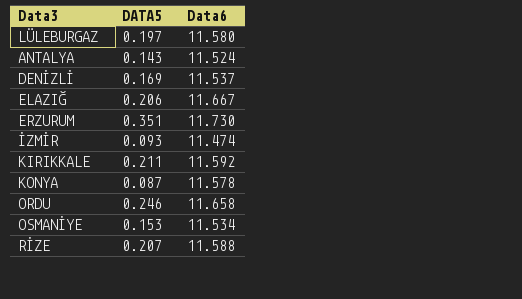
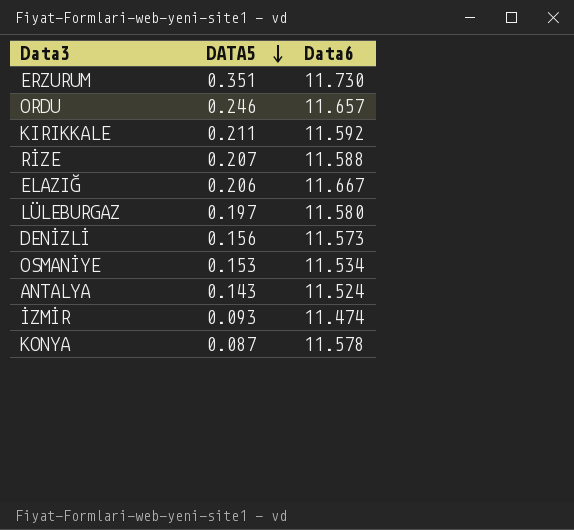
row order: none -> DATA5 descending
ORDU | Data6: 11.658 -> 11.657
DENİZLİ | DATA5: 0.169 -> 0.156
DENİZLİ | Data6: 11.537 -> 11.573

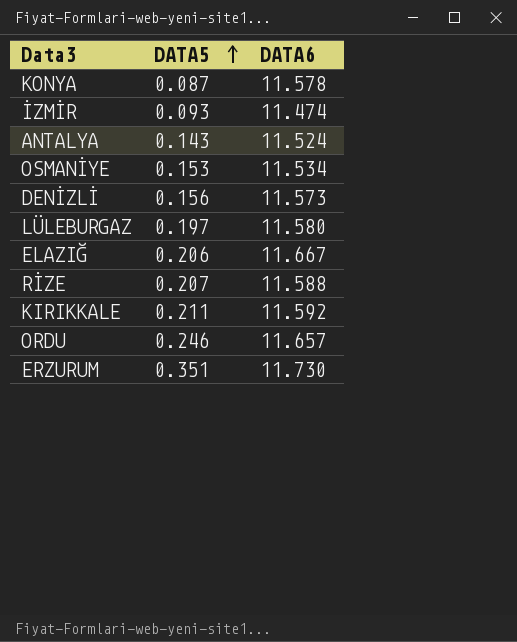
row order: DATA5 descending -> DATA5 ascending
column name: Data6 -> DATA6

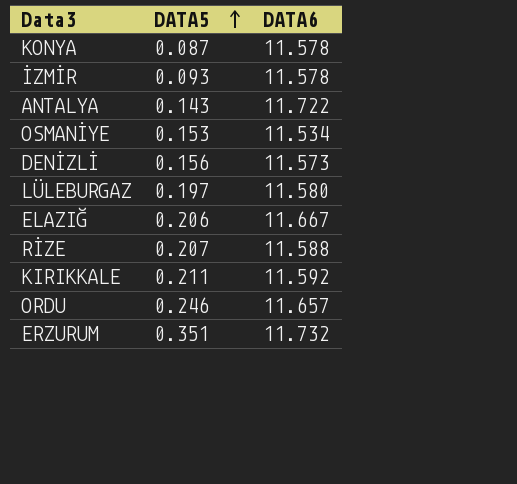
İZMİR | DATA6: 11.474 -> 11.578
ANTALYA | DATA6: 11.524 -> 11.722
ERZURUM | DATA6: 11.730 -> 11.732

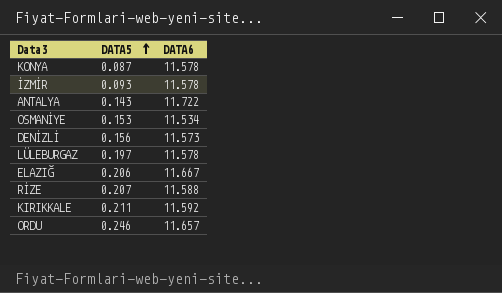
row ERZURUM: 0.351 | 11.732 -> none
LÜLEBURGAZ | DATA6: 11.580 -> 11.578

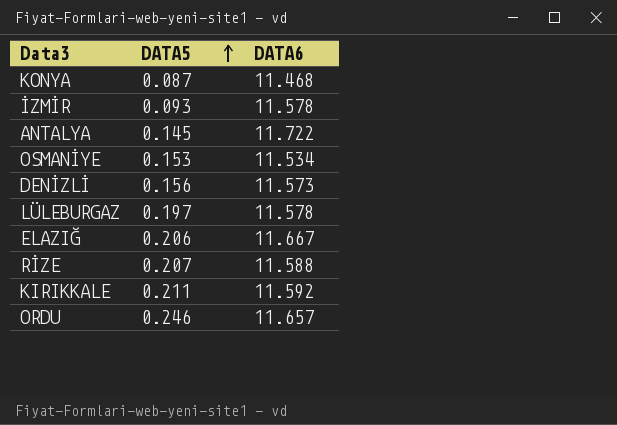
KONYA | DATA6: 11.578 -> 11.468
ANTALYA | DATA5: 0.143 -> 0.145

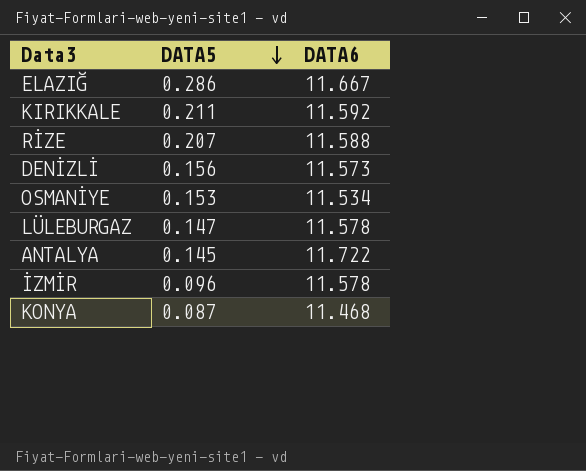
row order: DATA5 ascending -> DATA5 descending
row ORDU: 0.246 | 11.657 -> none
ELAZIĞ | DATA5: 0.206 -> 0.286
LÜLEBURGAZ | DATA5: 0.197 -> 0.147
İZMİR | DATA5: 0.093 -> 0.096

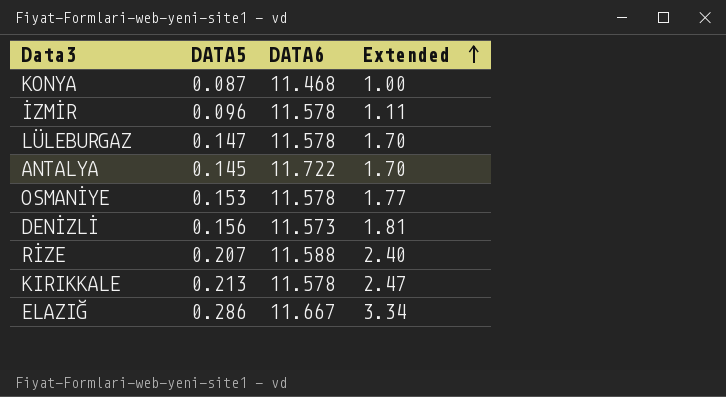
row order: DATA5 descending -> Extended ascending
column Extended | formula: none -> [DATA5] * [DATA6]
OSMANİYE | DATA6: 11.534 -> 11.578
KIRIKKALE | DATA5: 0.211 -> 0.213
KIRIKKALE | DATA6: 11.592 -> 11.578

